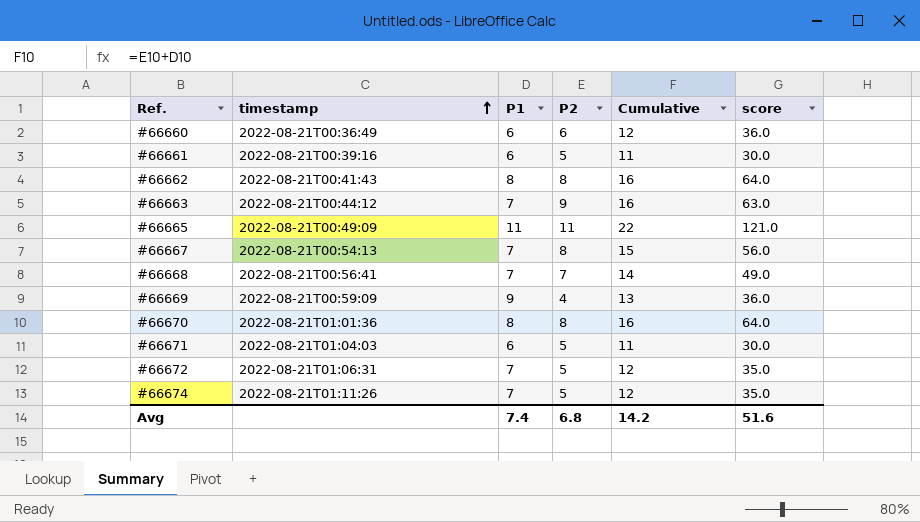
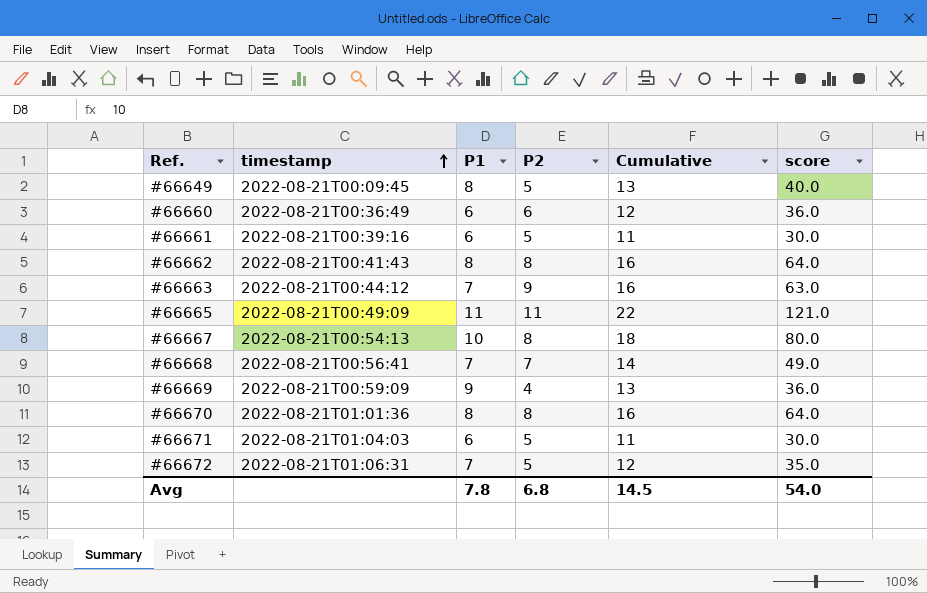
row #66674: 2022-08-21T01:11:26 | 7 | 5 | 12 | 35.0 -> none
row #66649: none -> 2022-08-21T00:09:45 | 8 | 5 | 13 | 40.0
#66667 | P1: 7 -> 10
#66667 | Cumulative: 15 -> 18
#66667 | score: 56.0 -> 80.0
Avg | P1: 7.4 -> 7.8
Avg | Cumulative: 14.2 -> 14.5
Avg | score: 51.6 -> 54.0

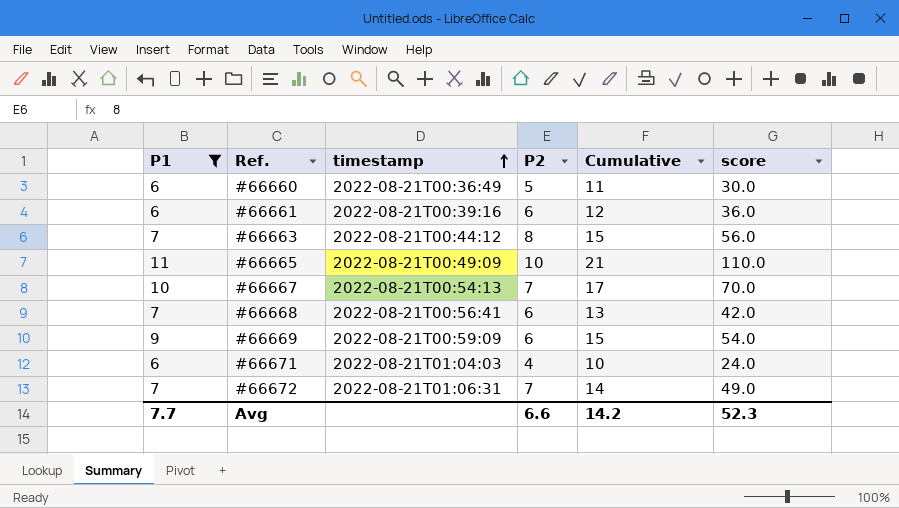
filter: none -> P1 != 8
column P1 | position: 3 -> 1
#66660 | P2: 6 -> 5
#66660 | Cumulative: 12 -> 11
#66660 | score: 36.0 -> 30.0
#66661 | P2: 5 -> 6
#66661 | Cumulative: 11 -> 12
#66661 | score: 30.0 -> 36.0
#66663 | P2: 9 -> 8
#66663 | Cumulative: 16 -> 15
#66663 | score: 63.0 -> 56.0
#66665 | P2: 11 -> 10
#66665 | Cumulative: 22 -> 21
#66665 | score: 121.0 -> 110.0
#66667 | P2: 8 -> 7
#66667 | Cumulative: 18 -> 17
#66667 | score: 80.0 -> 70.0
#66668 | P2: 7 -> 6
#66668 | Cumulative: 14 -> 13
#66668 | score: 49.0 -> 42.0
#66669 | P2: 4 -> 6
#66669 | Cumulative: 13 -> 15
#66669 | score: 36.0 -> 54.0
#66671 | P2: 5 -> 4
#66671 | Cumulative: 11 -> 10
#66671 | score: 30.0 -> 24.0
#66672 | P2: 5 -> 7
#66672 | Cumulative: 12 -> 14
#66672 | score: 35.0 -> 49.0
Avg | P1: 7.8 -> 7.7
Avg | P2: 6.8 -> 6.6
Avg | Cumulative: 14.5 -> 14.2
Avg | score: 54.0 -> 52.3

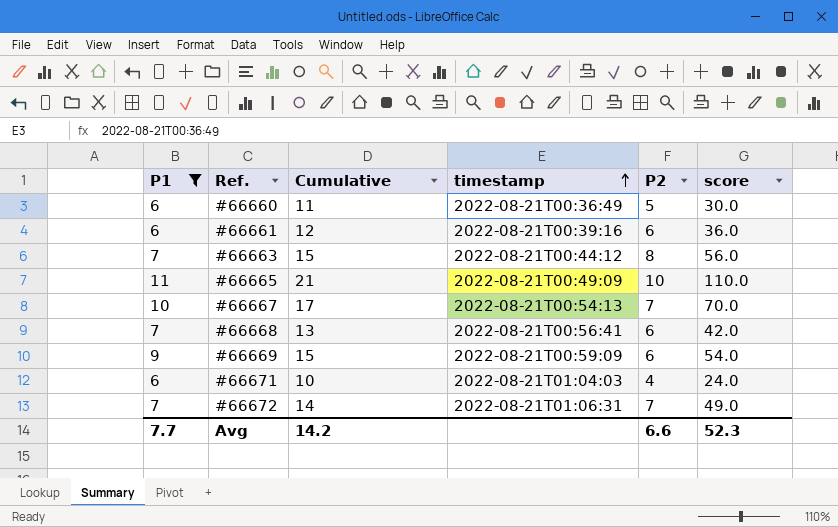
column Cumulative | position: 5 -> 3

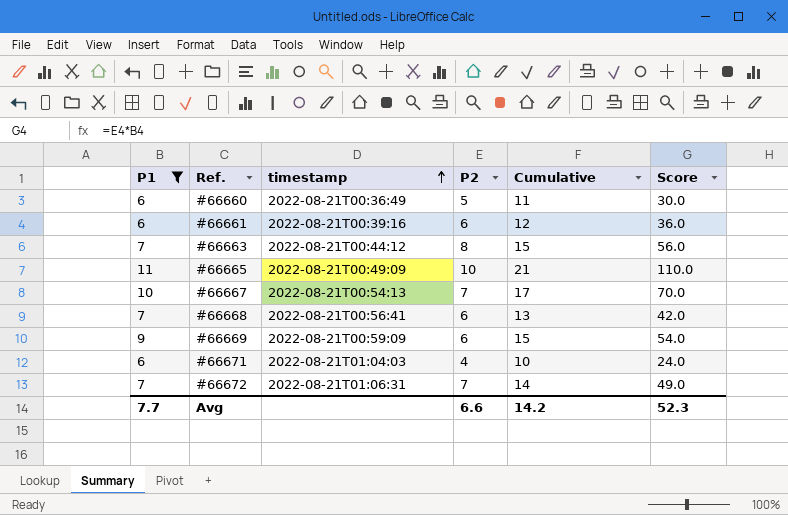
column Cumulative | position: 3 -> 5
column name: score -> Score

